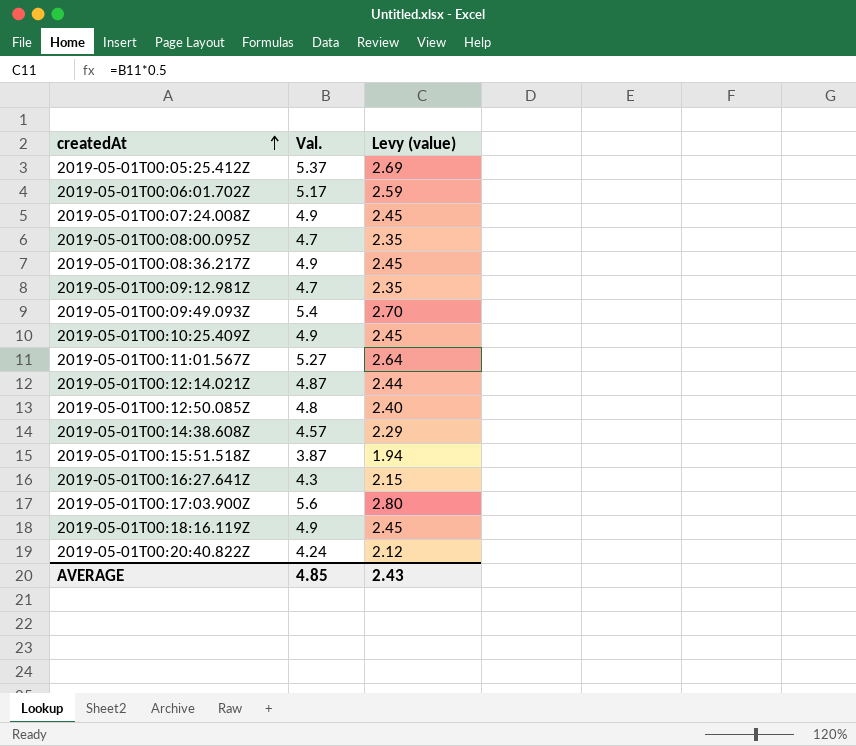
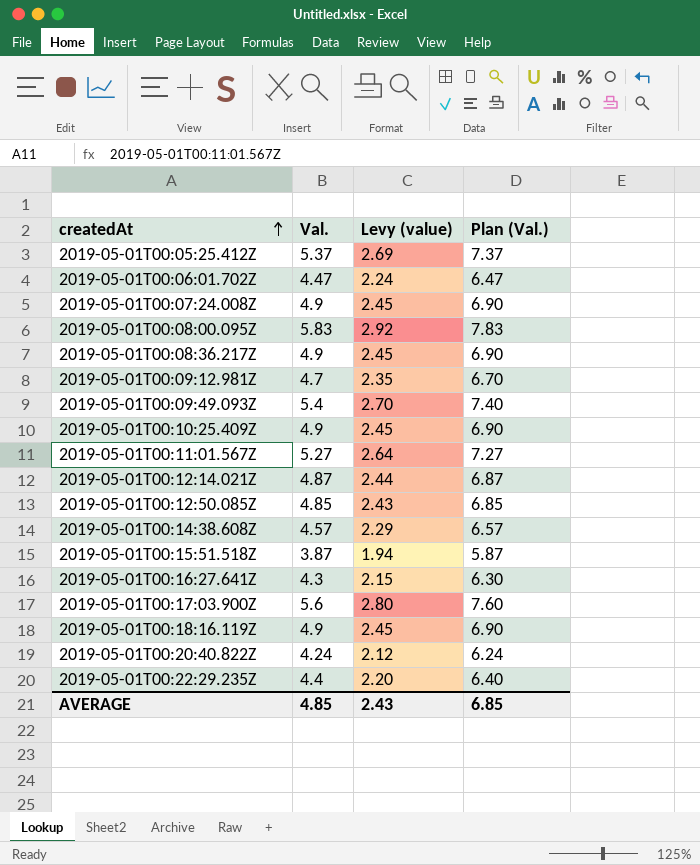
column Plan (Val.) | formula: none -> [Val.] + 2
2019-05-01T00:06:01.702Z | Val.: 5.17 -> 4.47
2019-05-01T00:06:01.702Z | Levy (value): 2.59 -> 2.24
2019-05-01T00:08:00.095Z | Val.: 4.7 -> 5.83
2019-05-01T00:08:00.095Z | Levy (value): 2.35 -> 2.92
2019-05-01T00:12:50.085Z | Val.: 4.8 -> 4.85
2019-05-01T00:12:50.085Z | Levy (value): 2.40 -> 2.43
row 2019-05-01T00:22:29.235Z: none -> 4.4 | 2.20 | 6.40

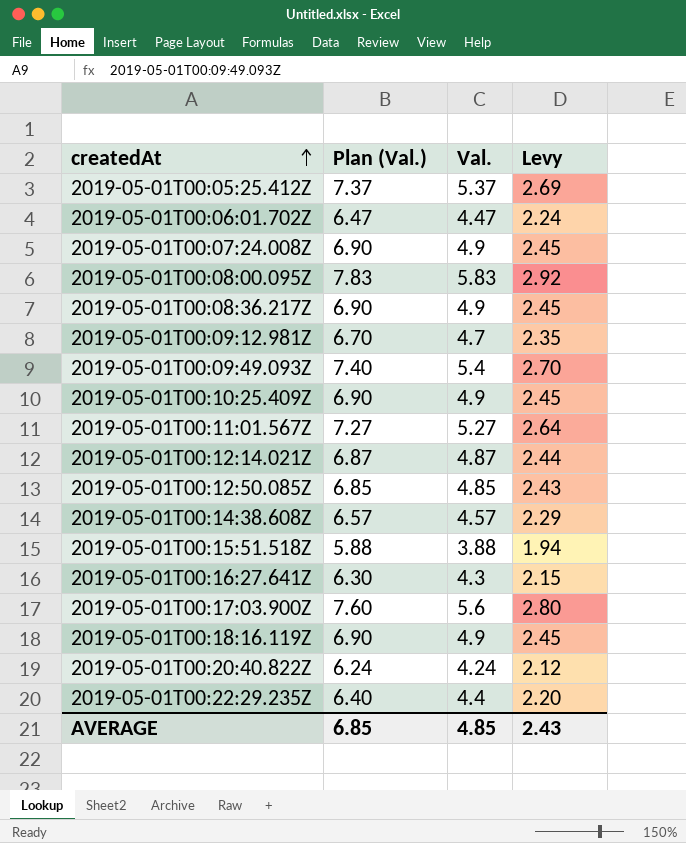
column Plan (Val.) | position: 4 -> 2
column name: Levy (value) -> Levy
2019-05-01T00:15:51.518Z | Plan (Val.): 5.87 -> 5.88
2019-05-01T00:15:51.518Z | Val.: 3.87 -> 3.88

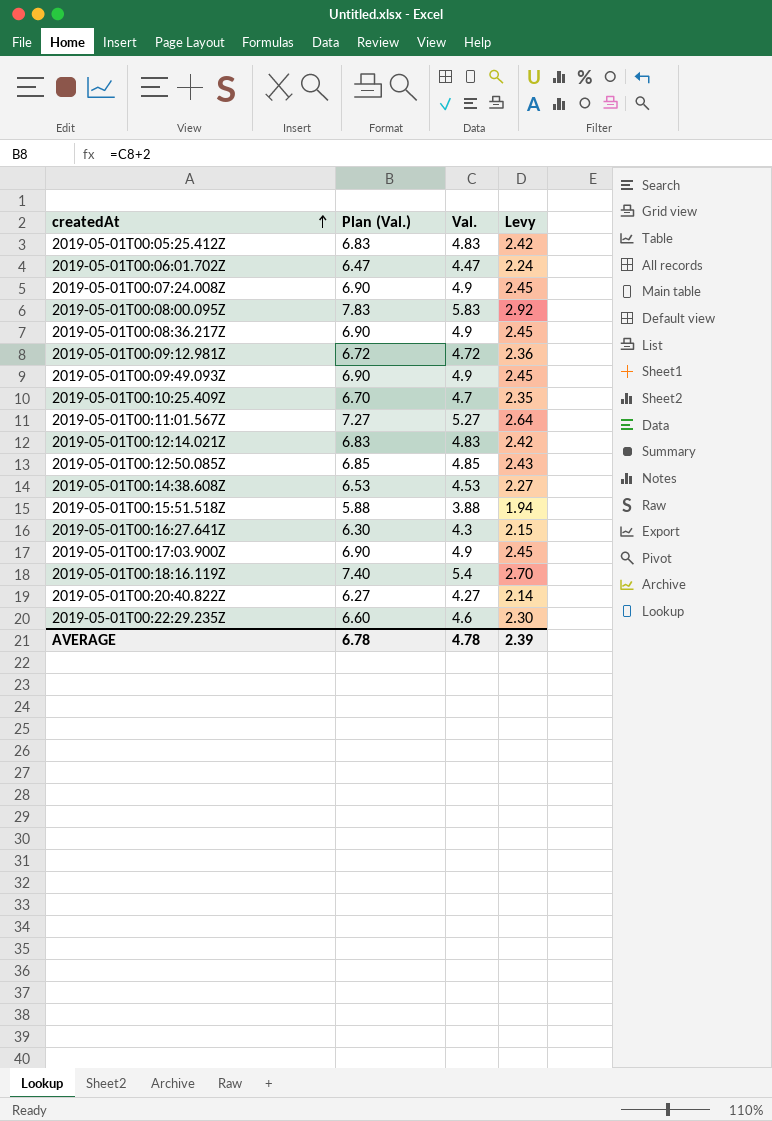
2019-05-01T00:05:25.412Z | Plan (Val.): 7.37 -> 6.83
2019-05-01T00:05:25.412Z | Val.: 5.37 -> 4.83
2019-05-01T00:05:25.412Z | Levy: 2.69 -> 2.42
2019-05-01T00:09:12.981Z | Plan (Val.): 6.70 -> 6.72
2019-05-01T00:09:12.981Z | Val.: 4.7 -> 4.72
2019-05-01T00:09:12.981Z | Levy: 2.35 -> 2.36
2019-05-01T00:09:49.093Z | Plan (Val.): 7.40 -> 6.90
2019-05-01T00:09:49.093Z | Val.: 5.4 -> 4.9
2019-05-01T00:09:49.093Z | Levy: 2.70 -> 2.45
2019-05-01T00:10:25.409Z | Plan (Val.): 6.90 -> 6.70
2019-05-01T00:10:25.409Z | Val.: 4.9 -> 4.7
2019-05-01T00:10:25.409Z | Levy: 2.45 -> 2.35
2019-05-01T00:12:14.021Z | Plan (Val.): 6.87 -> 6.83
2019-05-01T00:12:14.021Z | Val.: 4.87 -> 4.83
2019-05-01T00:12:14.021Z | Levy: 2.44 -> 2.42
2019-05-01T00:14:38.608Z | Plan (Val.): 6.57 -> 6.53
2019-05-01T00:14:38.608Z | Val.: 4.57 -> 4.53
2019-05-01T00:14:38.608Z | Levy: 2.29 -> 2.27
2019-05-01T00:17:03.900Z | Plan (Val.): 7.60 -> 6.90
2019-05-01T00:17:03.900Z | Val.: 5.6 -> 4.9
2019-05-01T00:17:03.900Z | Levy: 2.80 -> 2.45
2019-05-01T00:18:16.119Z | Plan (Val.): 6.90 -> 7.40
2019-05-01T00:18:16.119Z | Val.: 4.9 -> 5.4
2019-05-01T00:18:16.119Z | Levy: 2.45 -> 2.70
2019-05-01T00:20:40.822Z | Plan (Val.): 6.24 -> 6.27
2019-05-01T00:20:40.822Z | Val.: 4.24 -> 4.27
2019-05-01T00:20:40.822Z | Levy: 2.12 -> 2.14
2019-05-01T00:22:29.235Z | Plan (Val.): 6.40 -> 6.60
2019-05-01T00:22:29.235Z | Val.: 4.4 -> 4.6
2019-05-01T00:22:29.235Z | Levy: 2.20 -> 2.30
AVERAGE | Plan (Val.): 6.85 -> 6.78
AVERAGE | Val.: 4.85 -> 4.78
AVERAGE | Levy: 2.43 -> 2.39

